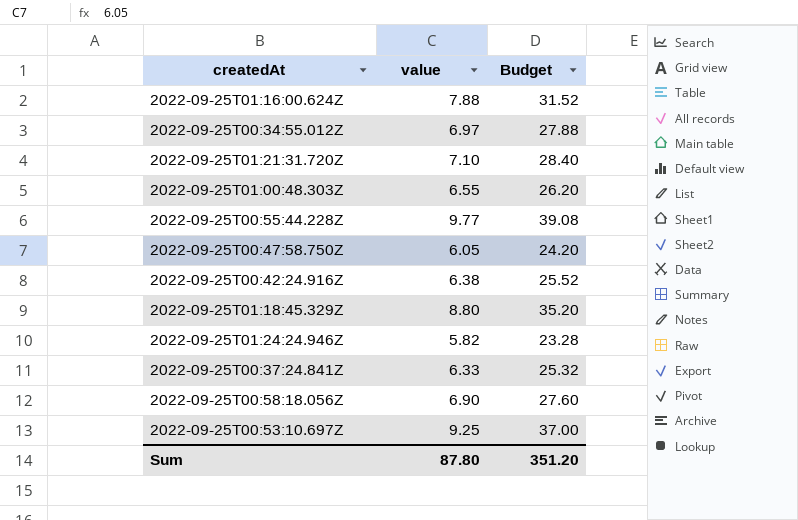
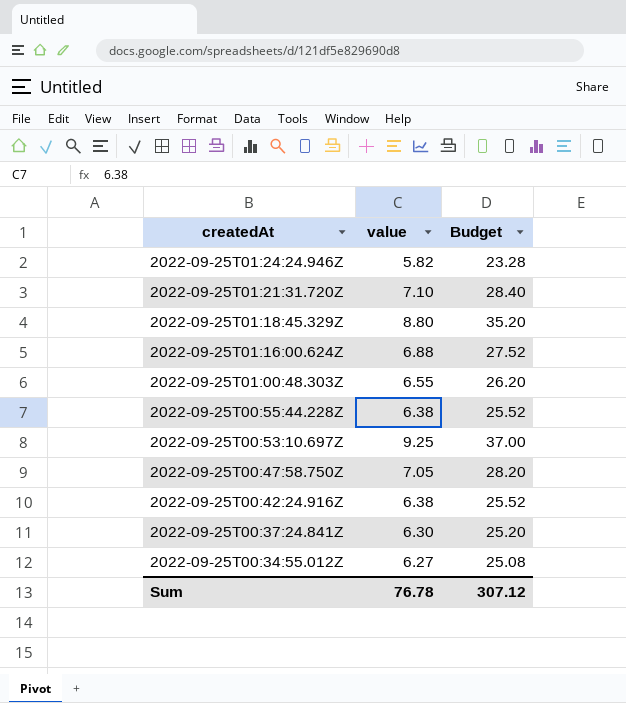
row order: none -> createdAt descending
row 2022-09-25T00:58:18.056Z: 6.90 | 27.60 -> none
2022-09-25T01:16:00.624Z | value: 7.88 -> 6.88
2022-09-25T01:16:00.624Z | Budget: 31.52 -> 27.52
2022-09-25T00:55:44.228Z | value: 9.77 -> 6.38
2022-09-25T00:55:44.228Z | Budget: 39.08 -> 25.52
2022-09-25T00:47:58.750Z | value: 6.05 -> 7.05
2022-09-25T00:47:58.750Z | Budget: 24.20 -> 28.20
2022-09-25T00:37:24.841Z | value: 6.33 -> 6.30
2022-09-25T00:37:24.841Z | Budget: 25.32 -> 25.20
2022-09-25T00:34:55.012Z | value: 6.97 -> 6.27
2022-09-25T00:34:55.012Z | Budget: 27.88 -> 25.08
Sum | value: 87.80 -> 76.78
Sum | Budget: 351.20 -> 307.12

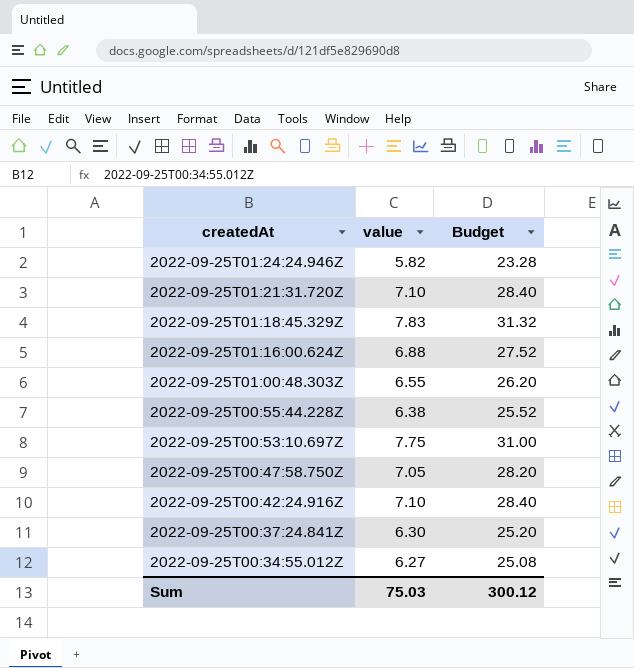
2022-09-25T01:18:45.329Z | value: 8.80 -> 7.83
2022-09-25T01:18:45.329Z | Budget: 35.20 -> 31.32
2022-09-25T00:53:10.697Z | value: 9.25 -> 7.75
2022-09-25T00:53:10.697Z | Budget: 37.00 -> 31.00
2022-09-25T00:42:24.916Z | value: 6.38 -> 7.10
2022-09-25T00:42:24.916Z | Budget: 25.52 -> 28.40
Sum | value: 76.78 -> 75.03
Sum | Budget: 307.12 -> 300.12

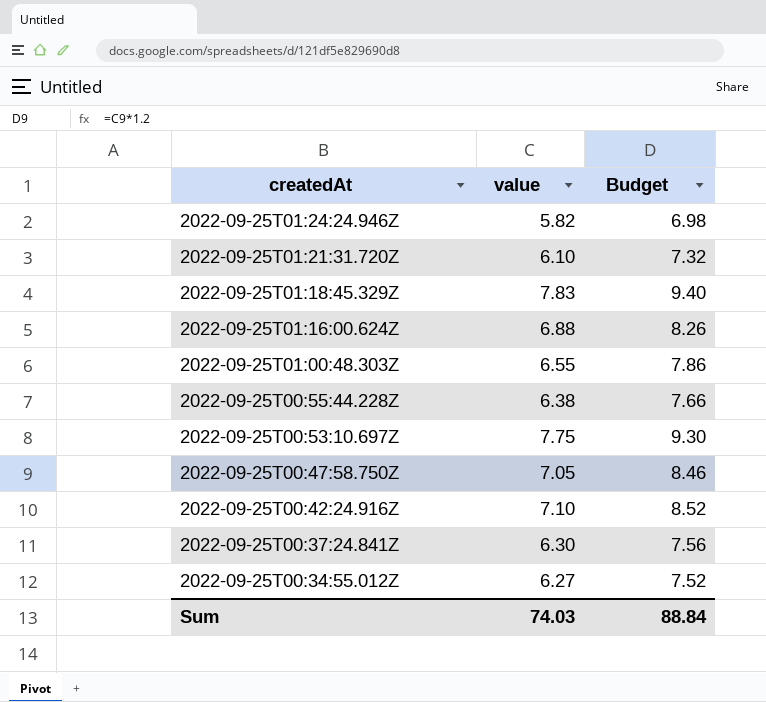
column Budget | formula: [value] * 4 -> [value] * 1.2
2022-09-25T01:21:31.720Z | value: 7.10 -> 6.10
Sum | value: 75.03 -> 74.03
Sum | Budget: 300.12 -> 88.84

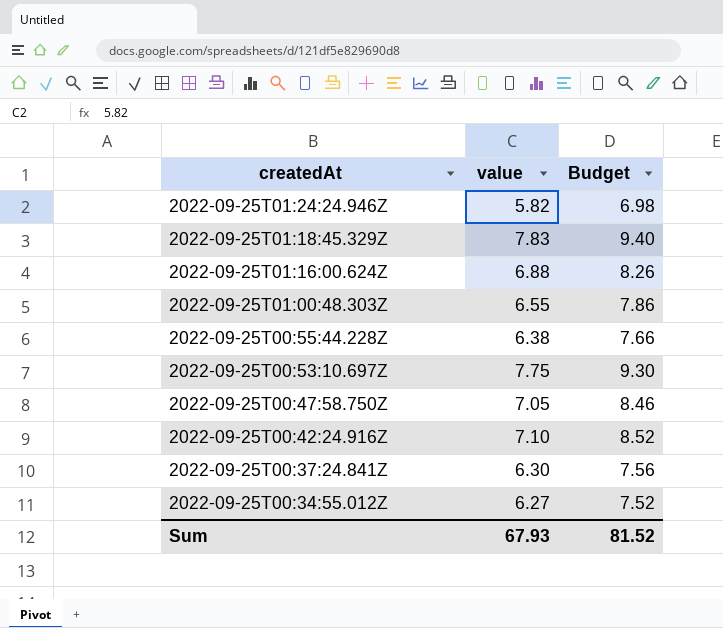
row 2022-09-25T01:21:31.720Z: 6.10 | 7.32 -> none
Sum | value: 74.03 -> 67.93
Sum | Budget: 88.84 -> 81.52

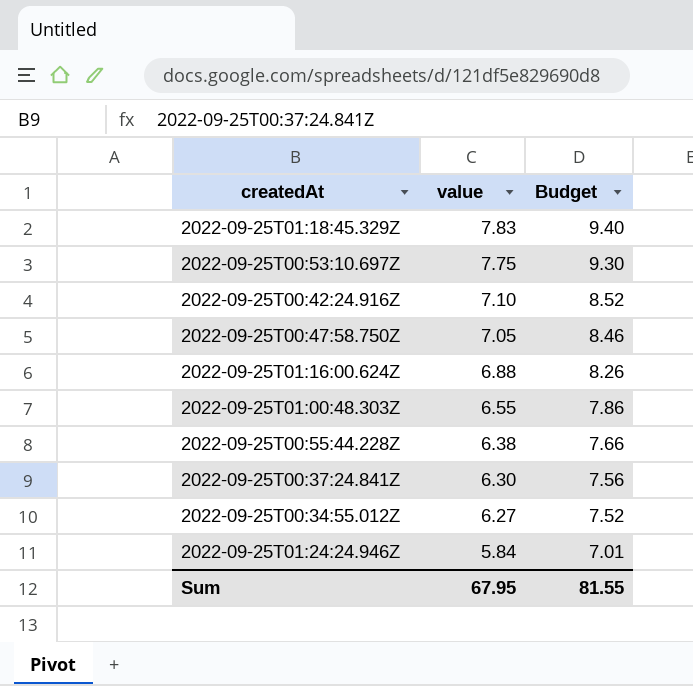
row order: createdAt descending -> value descending
2022-09-25T01:24:24.946Z | value: 5.82 -> 5.84
2022-09-25T01:24:24.946Z | Budget: 6.98 -> 7.01
Sum | value: 67.93 -> 67.95
Sum | Budget: 81.52 -> 81.55

